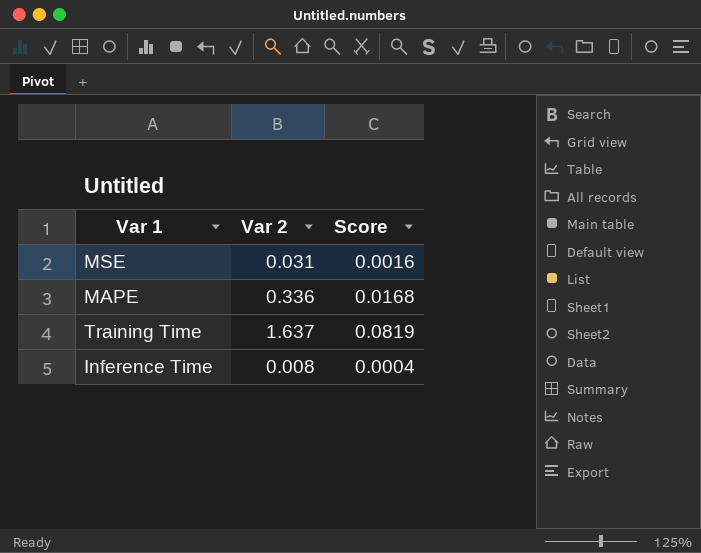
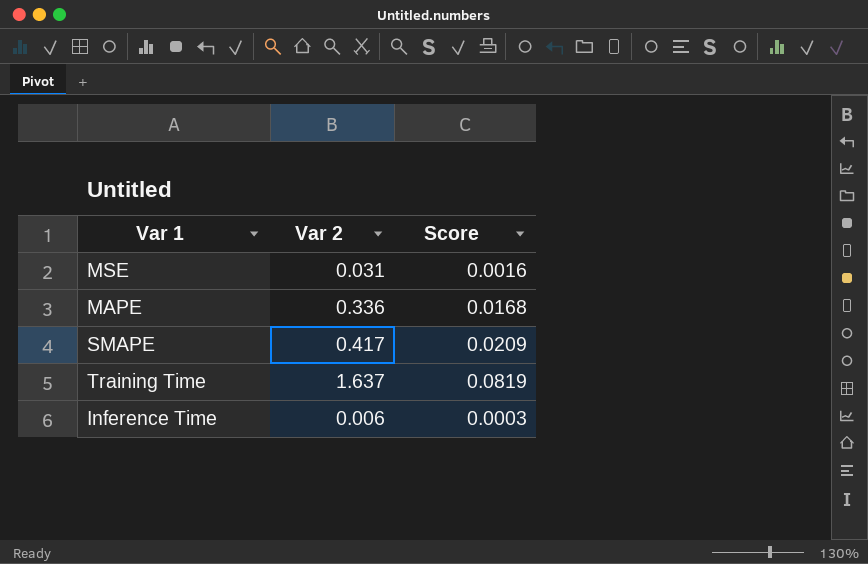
row SMAPE: none -> 0.417 | 0.0209
Inference Time | Var 2: 0.008 -> 0.006
Inference Time | Score: 0.0004 -> 0.0003

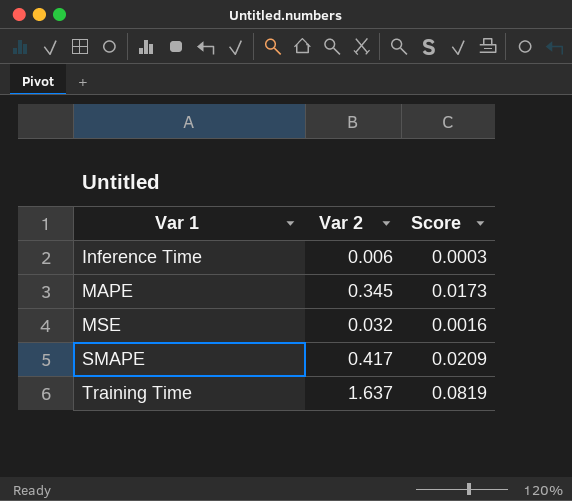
row order: none -> Var 1 ascending
MAPE | Var 2: 0.336 -> 0.345
MAPE | Score: 0.0168 -> 0.0173
MSE | Var 2: 0.031 -> 0.032

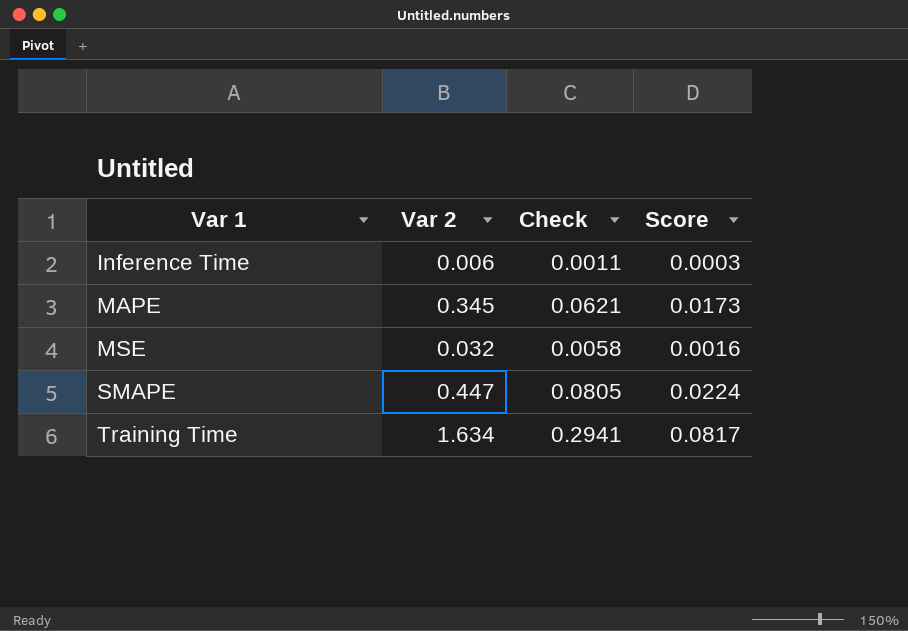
column Check | formula: none -> [Var 2] * 0.18
SMAPE | Var 2: 0.417 -> 0.447
SMAPE | Score: 0.0209 -> 0.0224
Training Time | Var 2: 1.637 -> 1.634
Training Time | Score: 0.0819 -> 0.0817

